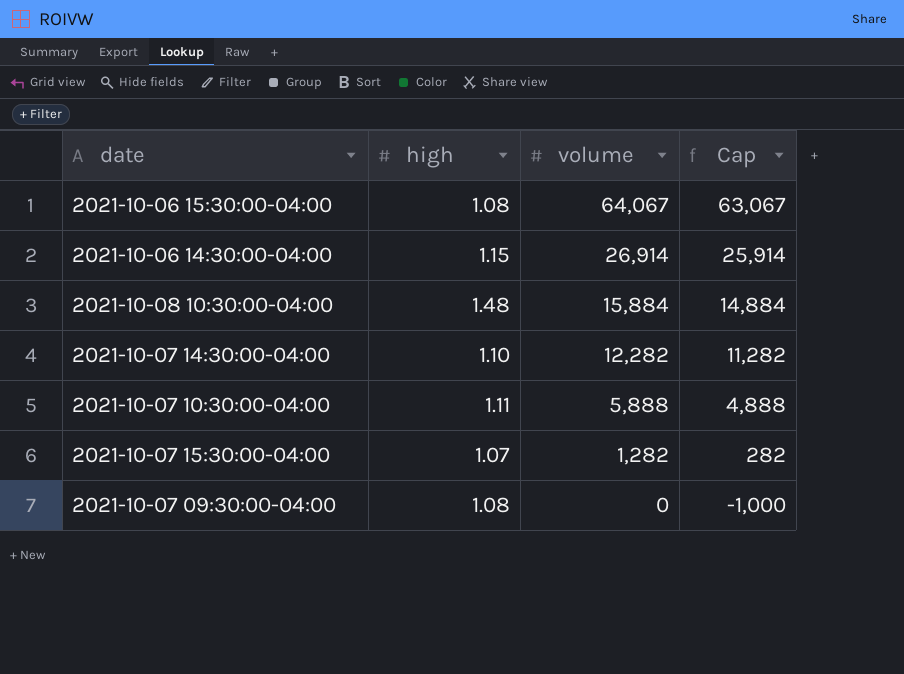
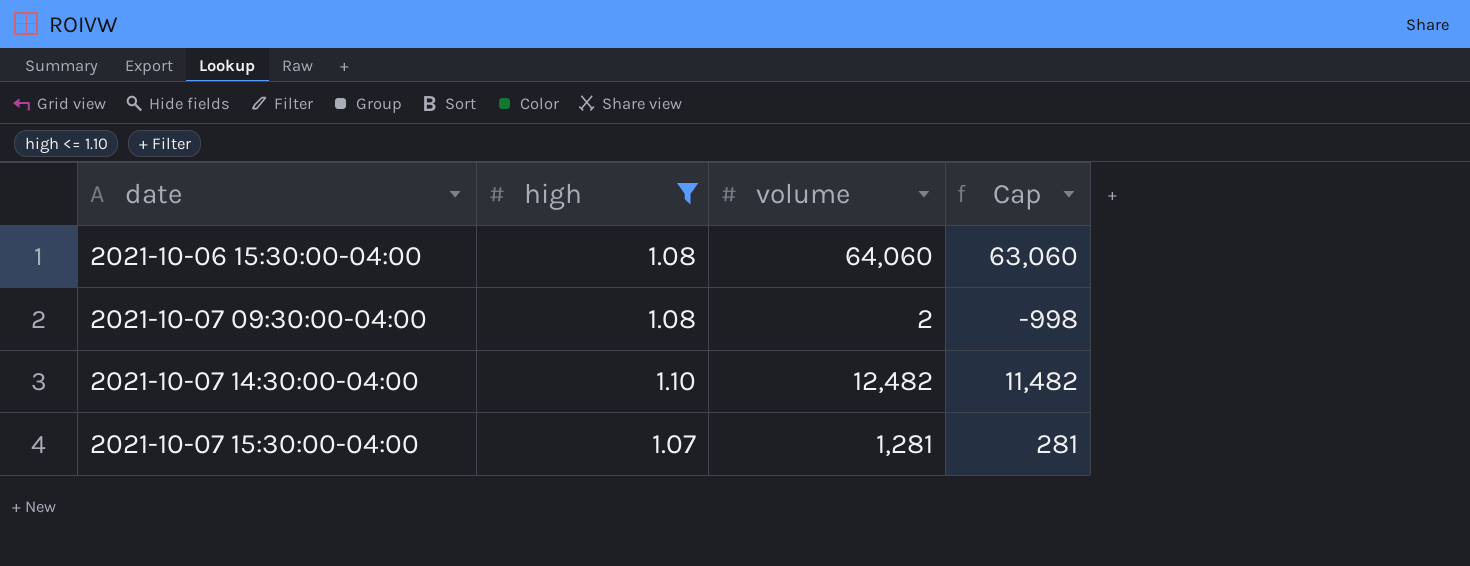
filter: none -> high <= 1.10
row order: volume descending -> date ascending
2021-10-06 15:30:00-04:00 | volume: 64,067 -> 64,060
2021-10-06 15:30:00-04:00 | Cap: 63,067 -> 63,060
2021-10-07 09:30:00-04:00 | volume: 0 -> 2
2021-10-07 09:30:00-04:00 | Cap: -1,000 -> -998
2021-10-07 14:30:00-04:00 | volume: 12,282 -> 12,482
2021-10-07 14:30:00-04:00 | Cap: 11,282 -> 11,482
2021-10-07 15:30:00-04:00 | volume: 1,282 -> 1,281
2021-10-07 15:30:00-04:00 | Cap: 282 -> 281

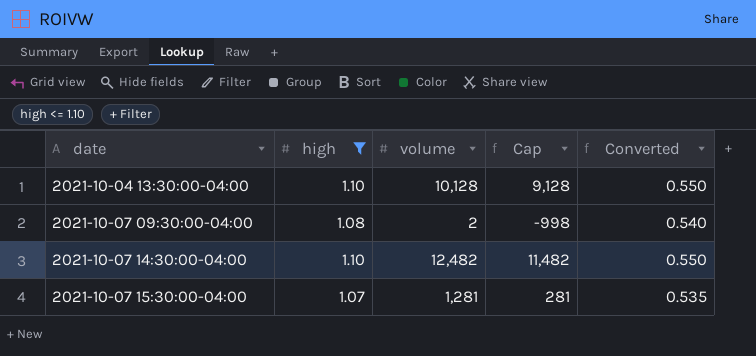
column Converted | formula: none -> [high] * 0.5
row 2021-10-06 15:30:00-04:00: 1.08 | 64,060 | 63,060 -> none
row 2021-10-04 13:30:00-04:00: none -> 1.10 | 10,128 | 9,128 | 0.550

